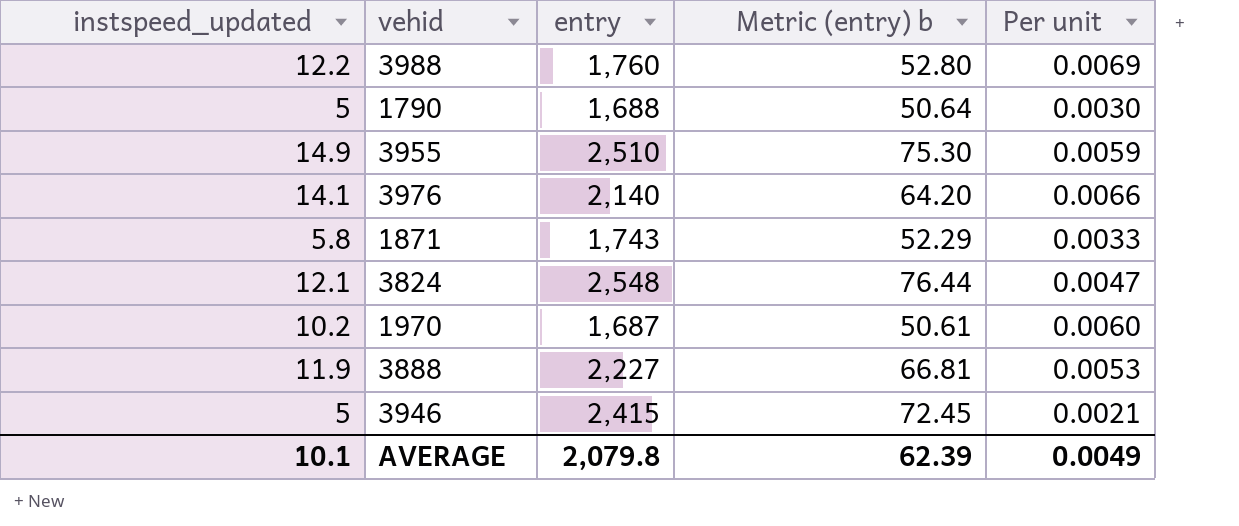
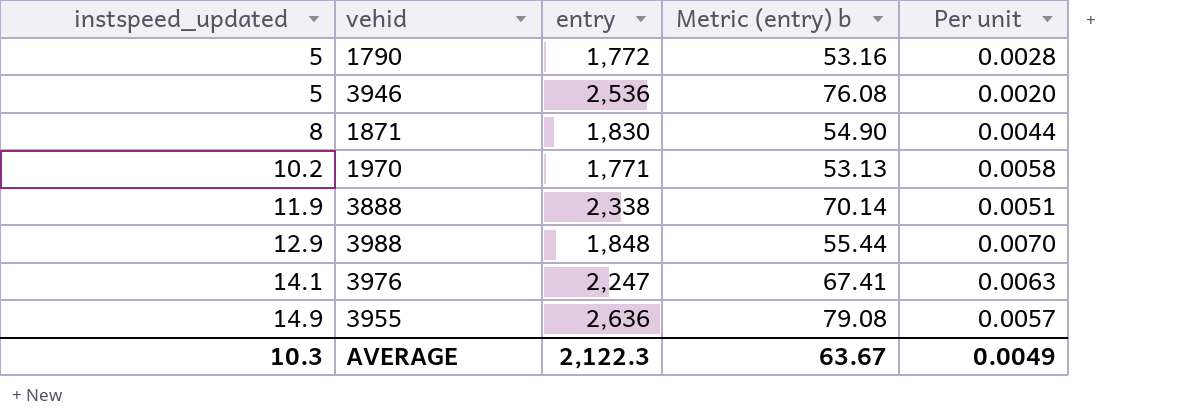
row order: none -> instspeed_updated ascending
row 3824: 12.1 | 2,548 | 76.44 | 0.0047 -> none
1790 | entry: 1,688 -> 1,772
1790 | Metric (entry) b: 50.64 -> 53.16
1790 | Per unit: 0.0030 -> 0.0028
3946 | entry: 2,415 -> 2,536
3946 | Metric (entry) b: 72.45 -> 76.08
3946 | Per unit: 0.0021 -> 0.0020
1871 | instspeed_updated: 5.8 -> 8
1871 | entry: 1,743 -> 1,830
1871 | Metric (entry) b: 52.29 -> 54.90
1871 | Per unit: 0.0033 -> 0.0044
1970 | entry: 1,687 -> 1,771
1970 | Metric (entry) b: 50.61 -> 53.13
1970 | Per unit: 0.0060 -> 0.0058
3888 | entry: 2,227 -> 2,338
3888 | Metric (entry) b: 66.81 -> 70.14
3888 | Per unit: 0.0053 -> 0.0051
3988 | instspeed_updated: 12.2 -> 12.9
3988 | entry: 1,760 -> 1,848
3988 | Metric (entry) b: 52.80 -> 55.44
3988 | Per unit: 0.0069 -> 0.0070
3976 | entry: 2,140 -> 2,247
3976 | Metric (entry) b: 64.20 -> 67.41
3976 | Per unit: 0.0066 -> 0.0063
3955 | entry: 2,510 -> 2,636
3955 | Metric (entry) b: 75.30 -> 79.08
3955 | Per unit: 0.0059 -> 0.0057
AVERAGE | instspeed_updated: 10.1 -> 10.3
AVERAGE | entry: 2,079.8 -> 2,122.3
AVERAGE | Metric (entry) b: 62.39 -> 63.67

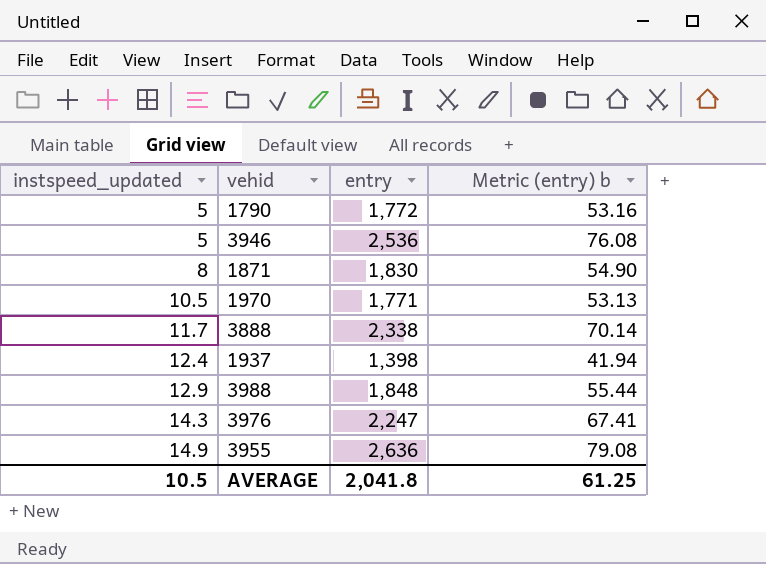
column Per unit | formula: [instspeed_updated] / [entry] -> none
1970 | instspeed_updated: 10.2 -> 10.5
3888 | instspeed_updated: 11.9 -> 11.7
row 1937: none -> 12.4 | 1,398 | 41.94
3976 | instspeed_updated: 14.1 -> 14.3
AVERAGE | instspeed_updated: 10.3 -> 10.5
AVERAGE | entry: 2,122.3 -> 2,041.8
AVERAGE | Metric (entry) b: 63.67 -> 61.25

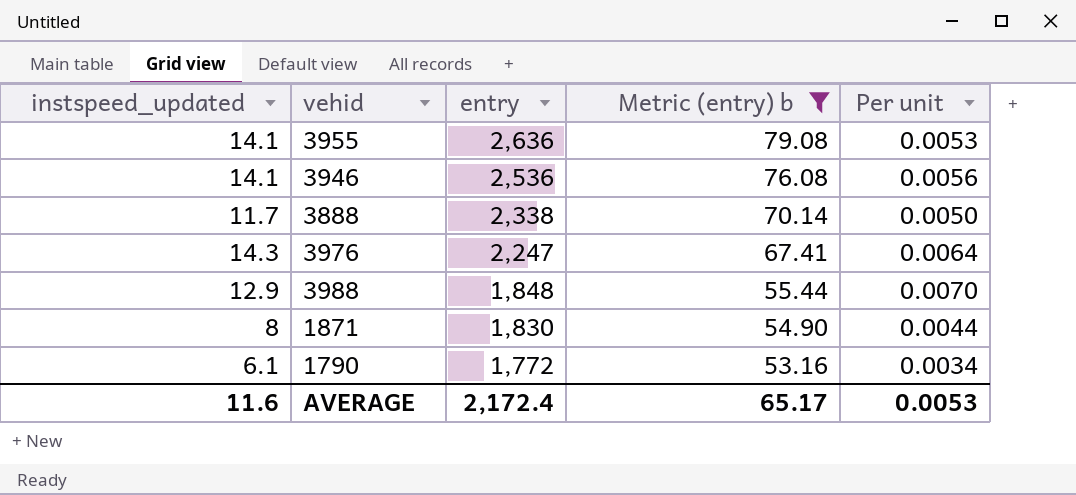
filter: none -> Metric (entry) b >= 53.16
row order: instspeed_updated ascending -> entry descending
column Per unit | formula: none -> [instspeed_updated] / [entry]
3955 | instspeed_updated: 14.9 -> 14.1
3946 | instspeed_updated: 5 -> 14.1
1790 | instspeed_updated: 5 -> 6.1
AVERAGE | instspeed_updated: 10.5 -> 11.6
AVERAGE | entry: 2,041.8 -> 2,172.4
AVERAGE | Metric (entry) b: 61.25 -> 65.17

